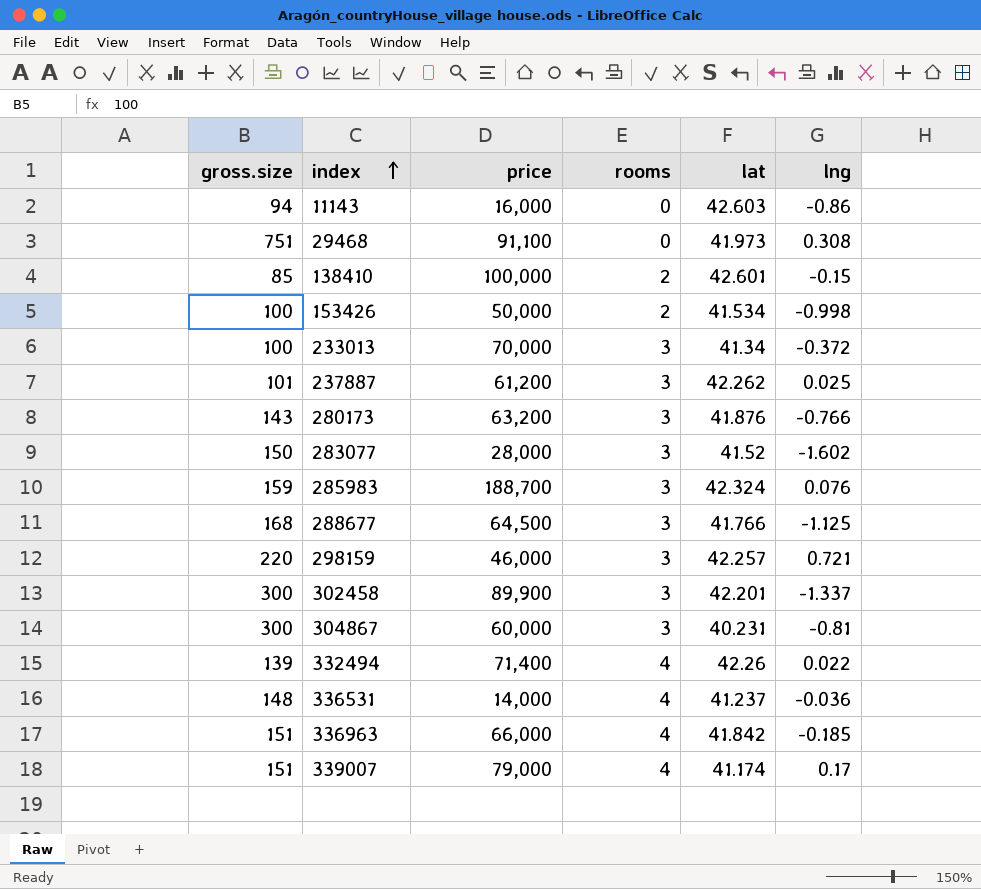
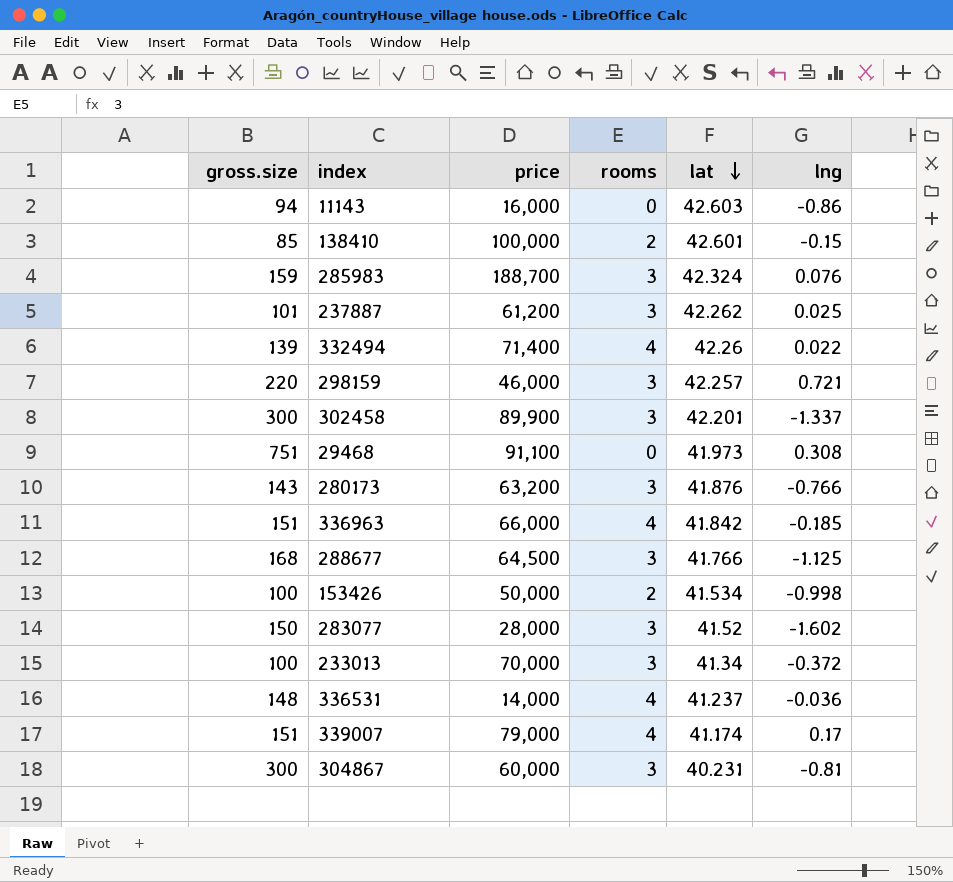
row order: index ascending -> lat descending

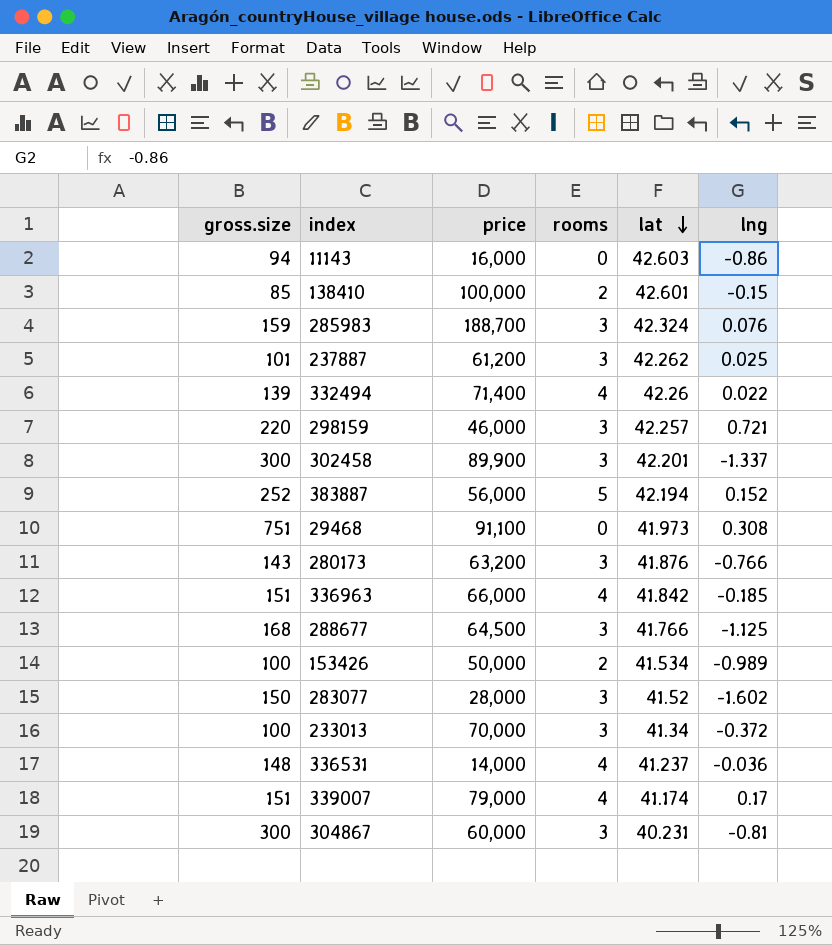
row 383887: none -> 252 | 56,000 | 5 | 42.194 | 0.152
153426 | lng: -0.998 -> -0.989

